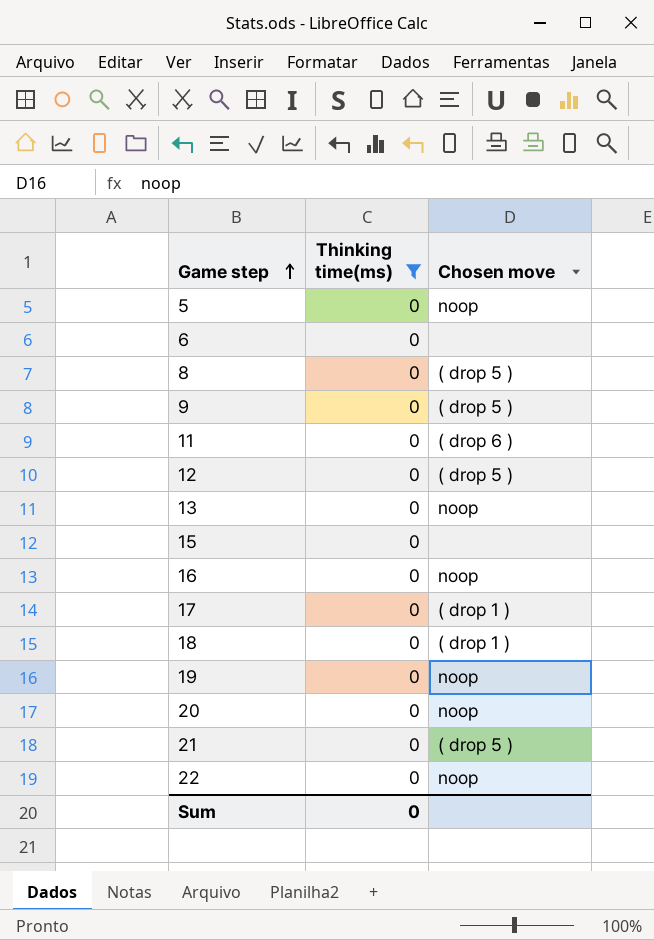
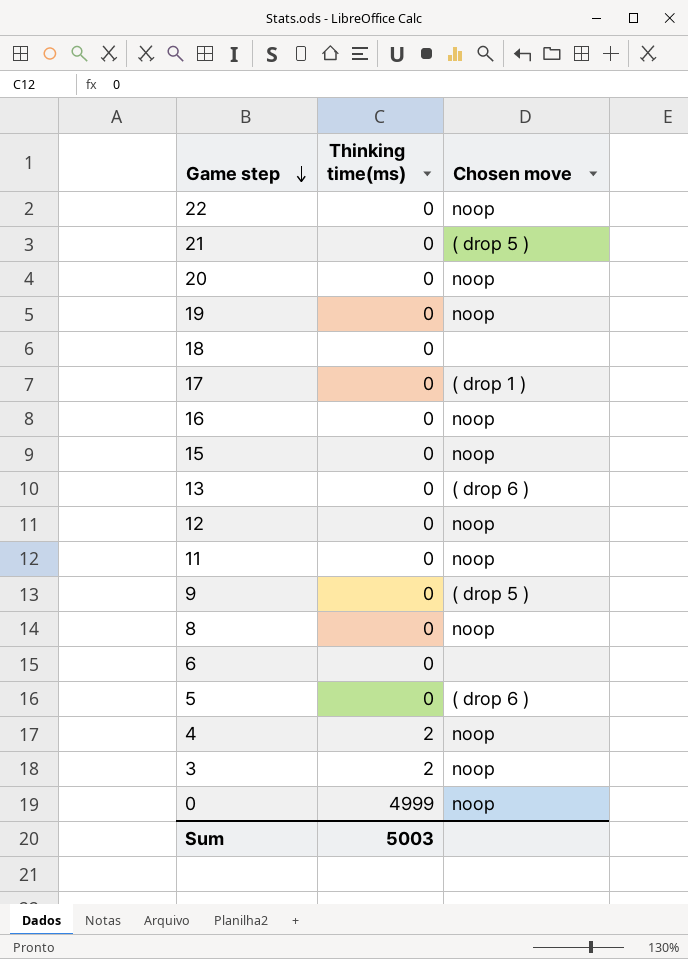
filter: Thinking time(ms) = 0 -> none
row order: Game step ascending -> Game step descending
18 | Chosen move: ( drop 1 ) -> none
15 | Chosen move: none -> noop
13 | Chosen move: noop -> ( drop 6 )
12 | Chosen move: ( drop 5 ) -> noop
11 | Chosen move: ( drop 6 ) -> noop
8 | Chosen move: ( drop 5 ) -> noop
5 | Chosen move: noop -> ( drop 6 )
Sum | Thinking time(ms): 0 -> 5003

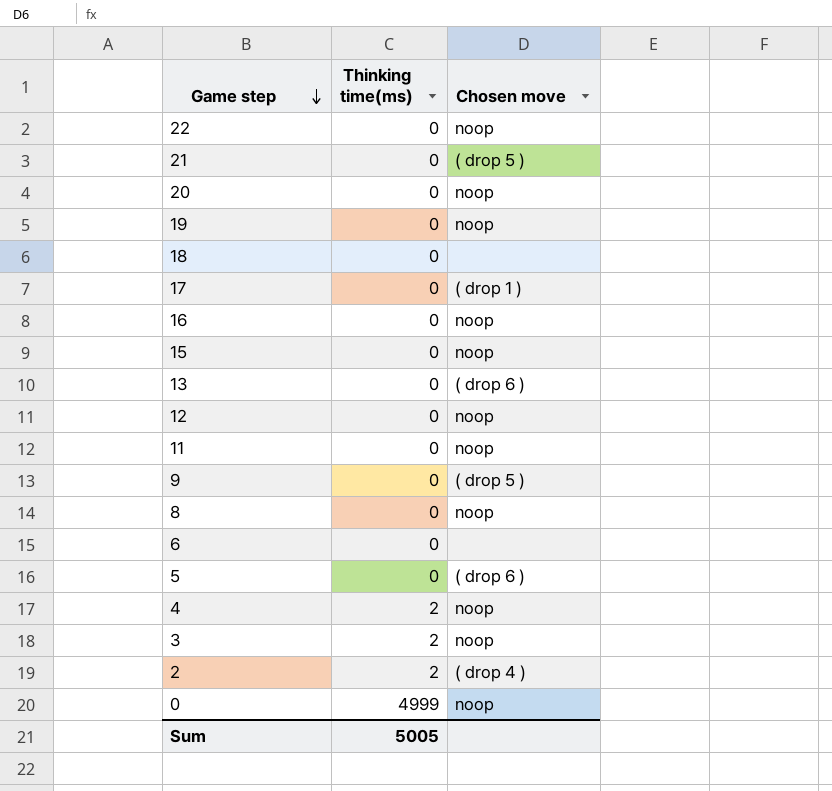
row 2: none -> 2 | ( drop 4 )
Sum | Thinking time(ms): 5003 -> 5005

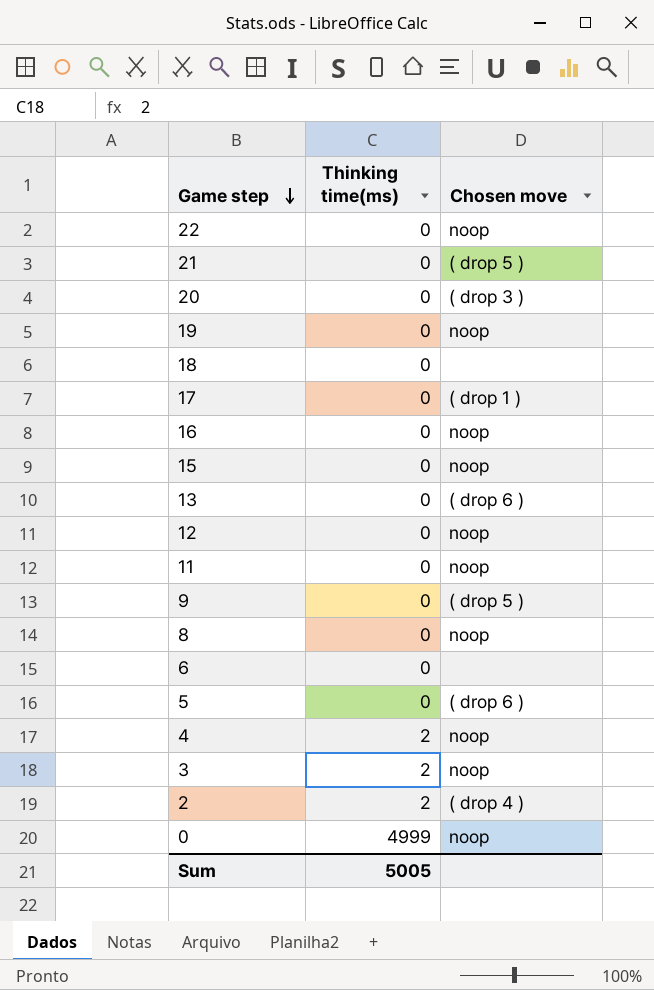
20 | Chosen move: noop -> ( drop 3 )

